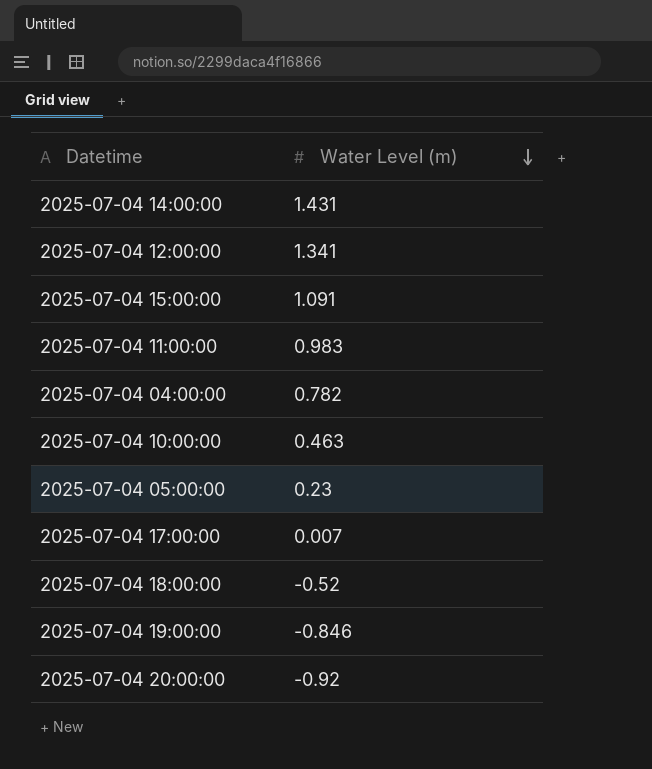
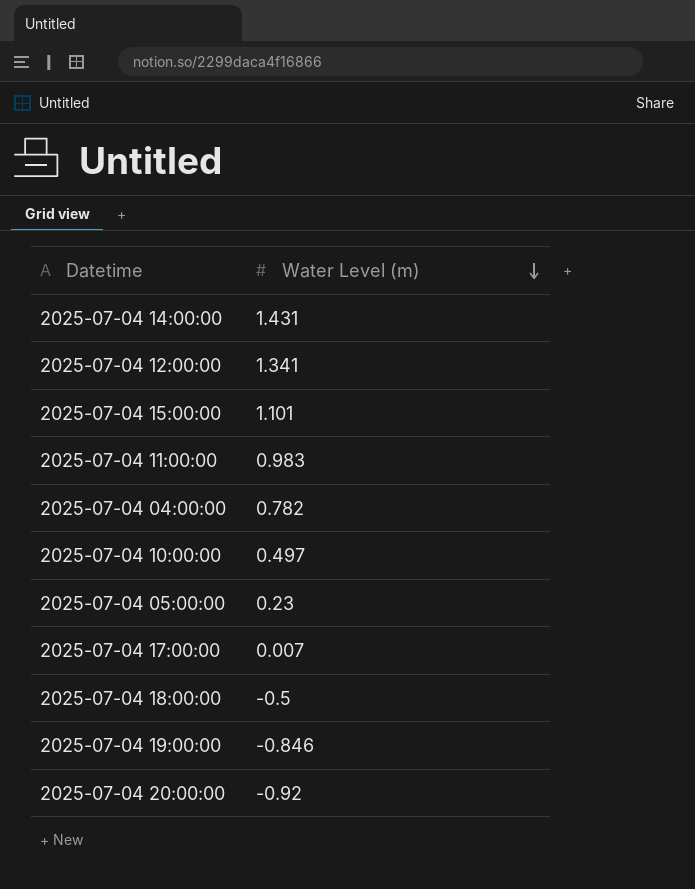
2025-07-04 15:00:00 | Water Level (m): 1.091 -> 1.101
2025-07-04 10:00:00 | Water Level (m): 0.463 -> 0.497
2025-07-04 18:00:00 | Water Level (m): -0.52 -> -0.5

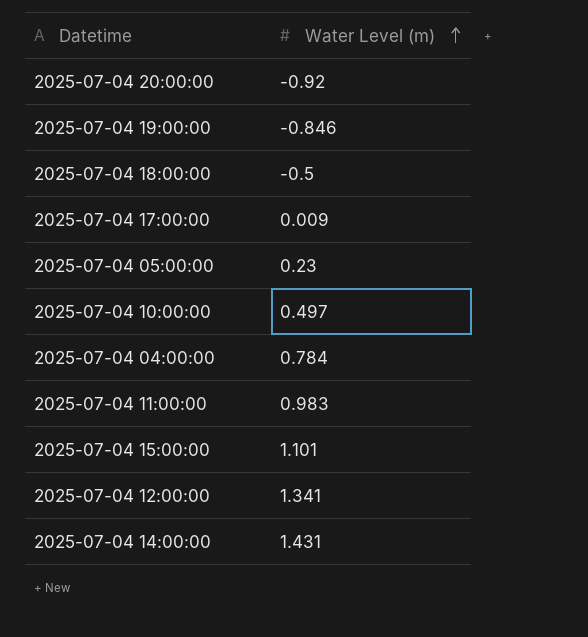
row order: Water Level (m) descending -> Water Level (m) ascending
2025-07-04 17:00:00 | Water Level (m): 0.007 -> 0.009
2025-07-04 04:00:00 | Water Level (m): 0.782 -> 0.784

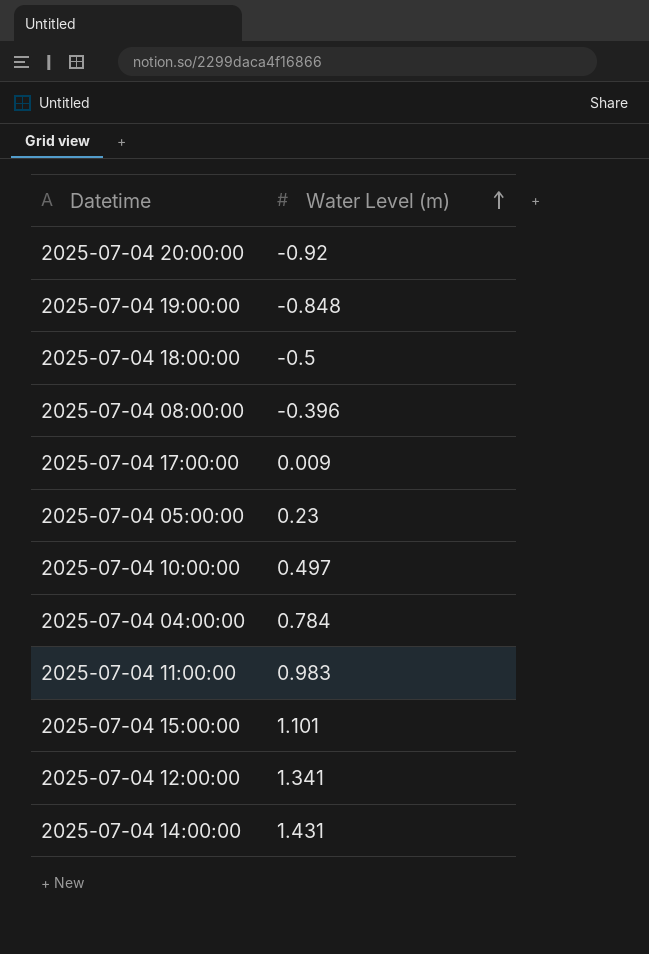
2025-07-04 19:00:00 | Water Level (m): -0.846 -> -0.848
row 2025-07-04 08:00:00: none -> -0.396

